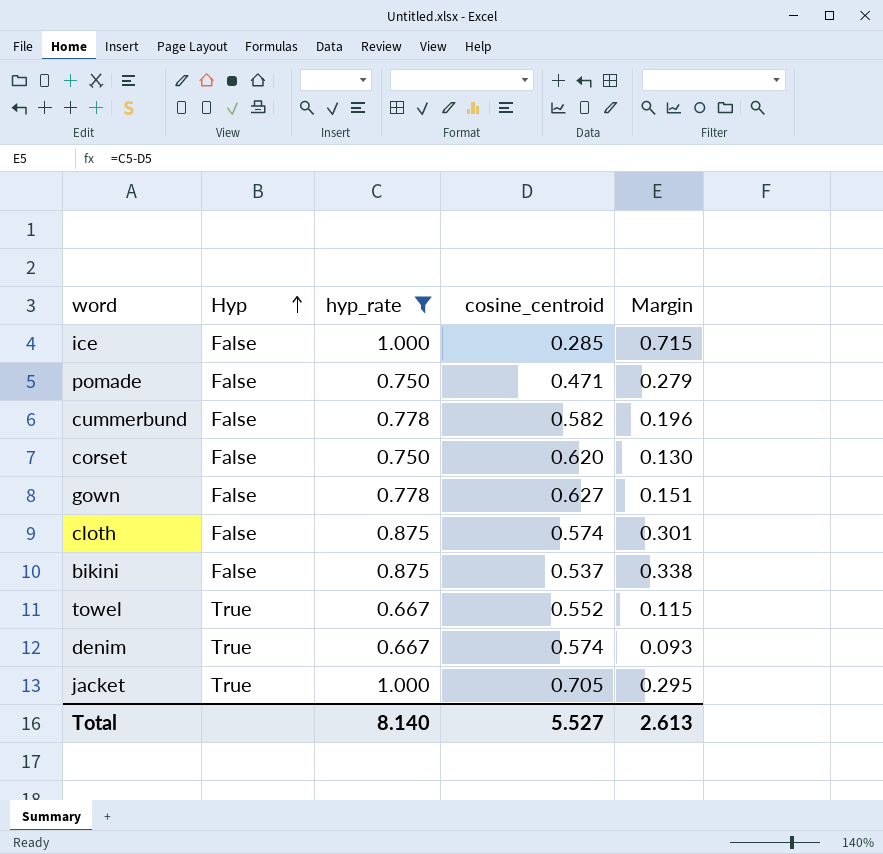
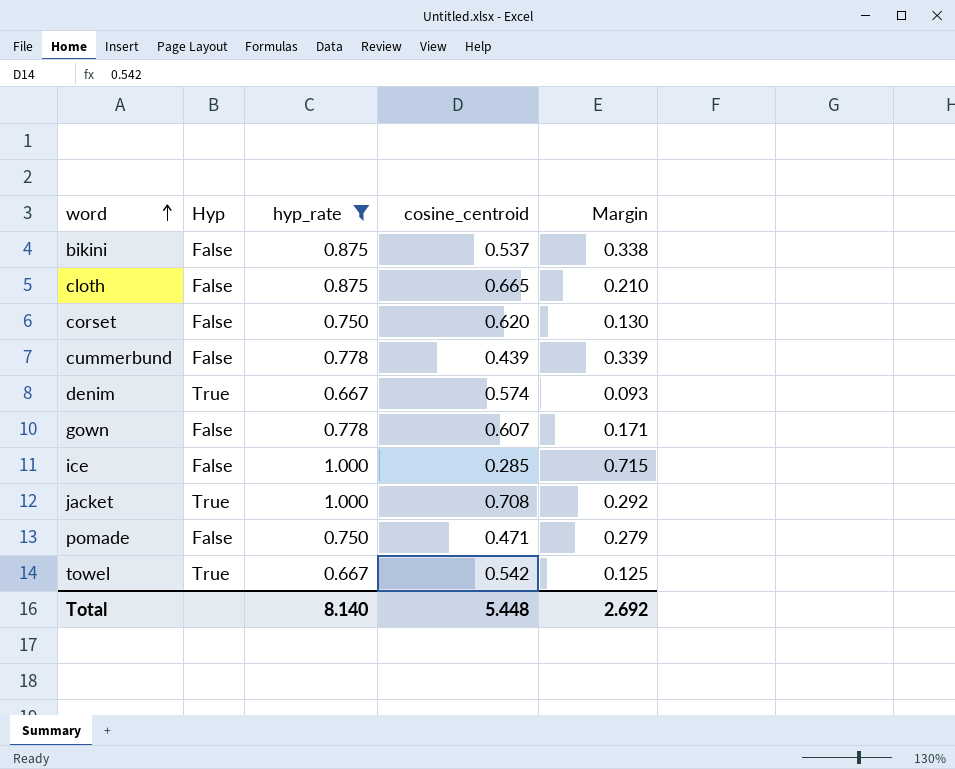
row order: Hyp ascending -> word ascending
cloth | cosine_centroid: 0.574 -> 0.665
cloth | Margin: 0.301 -> 0.210
cummerbund | cosine_centroid: 0.582 -> 0.439
cummerbund | Margin: 0.196 -> 0.339
gown | cosine_centroid: 0.627 -> 0.607
gown | Margin: 0.151 -> 0.171
jacket | cosine_centroid: 0.705 -> 0.708
jacket | Margin: 0.295 -> 0.292
towel | cosine_centroid: 0.552 -> 0.542
towel | Margin: 0.115 -> 0.125
Total | cosine_centroid: 5.527 -> 5.448
Total | Margin: 2.613 -> 2.692

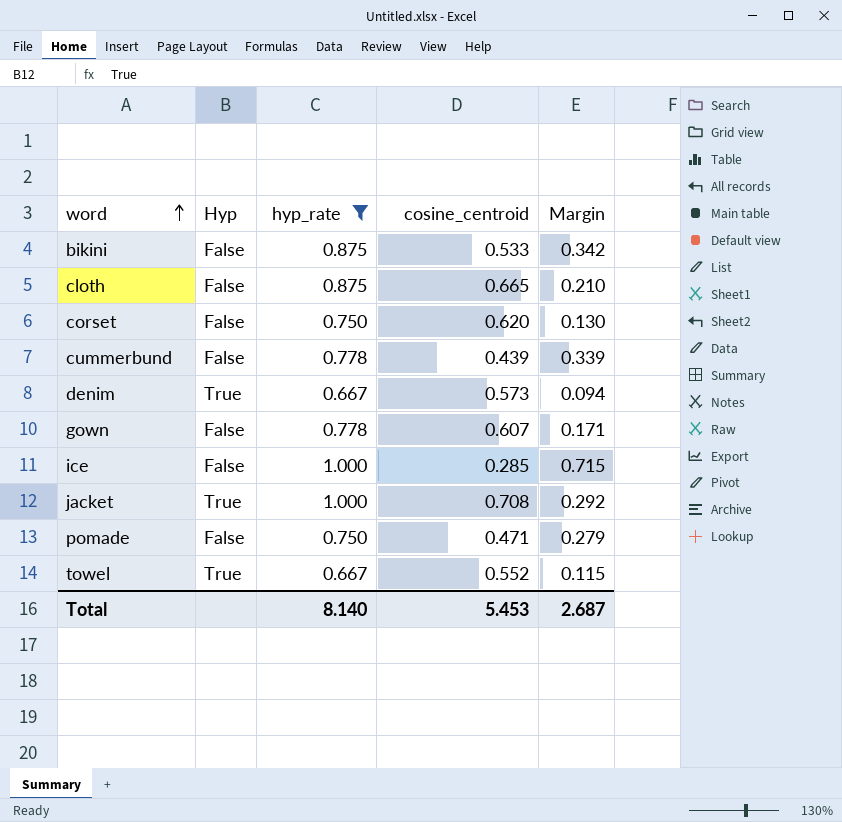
bikini | cosine_centroid: 0.537 -> 0.533
bikini | Margin: 0.338 -> 0.342
denim | cosine_centroid: 0.574 -> 0.573
denim | Margin: 0.093 -> 0.094
towel | cosine_centroid: 0.542 -> 0.552
towel | Margin: 0.125 -> 0.115
Total | cosine_centroid: 5.448 -> 5.453
Total | Margin: 2.692 -> 2.687

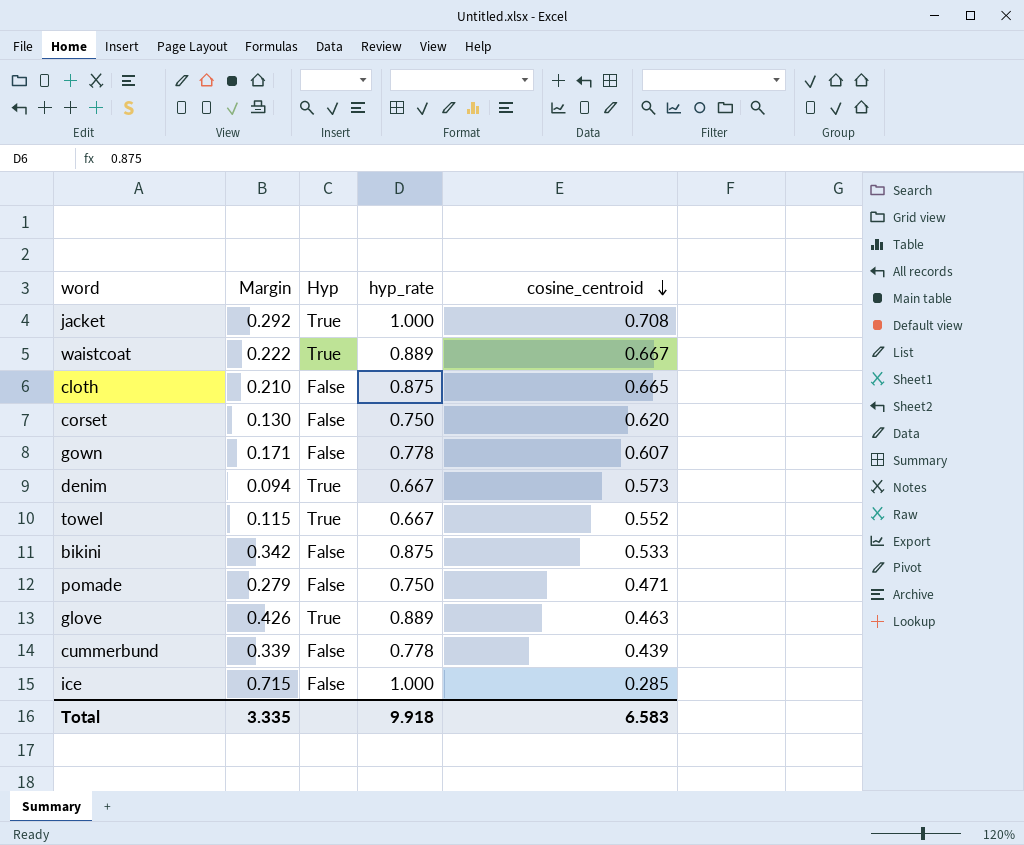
filter: hyp_rate != 0.889 -> none
row order: word ascending -> cosine_centroid descending
column Margin | position: 5 -> 2
Total | Margin: 2.687 -> 3.335
Total | hyp_rate: 8.140 -> 9.918
Total | cosine_centroid: 5.453 -> 6.583

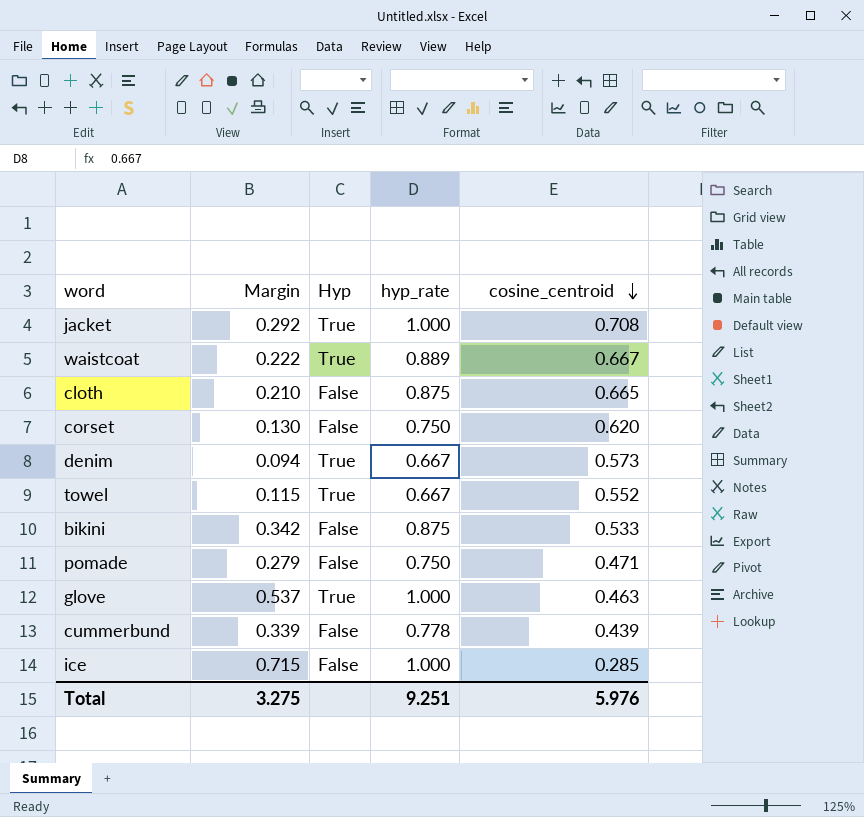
row gown: 0.171 | False | 0.778 | 0.607 -> none
glove | Margin: 0.426 -> 0.537
glove | hyp_rate: 0.889 -> 1.000
Total | Margin: 3.335 -> 3.275
Total | hyp_rate: 9.918 -> 9.251
Total | cosine_centroid: 6.583 -> 5.976

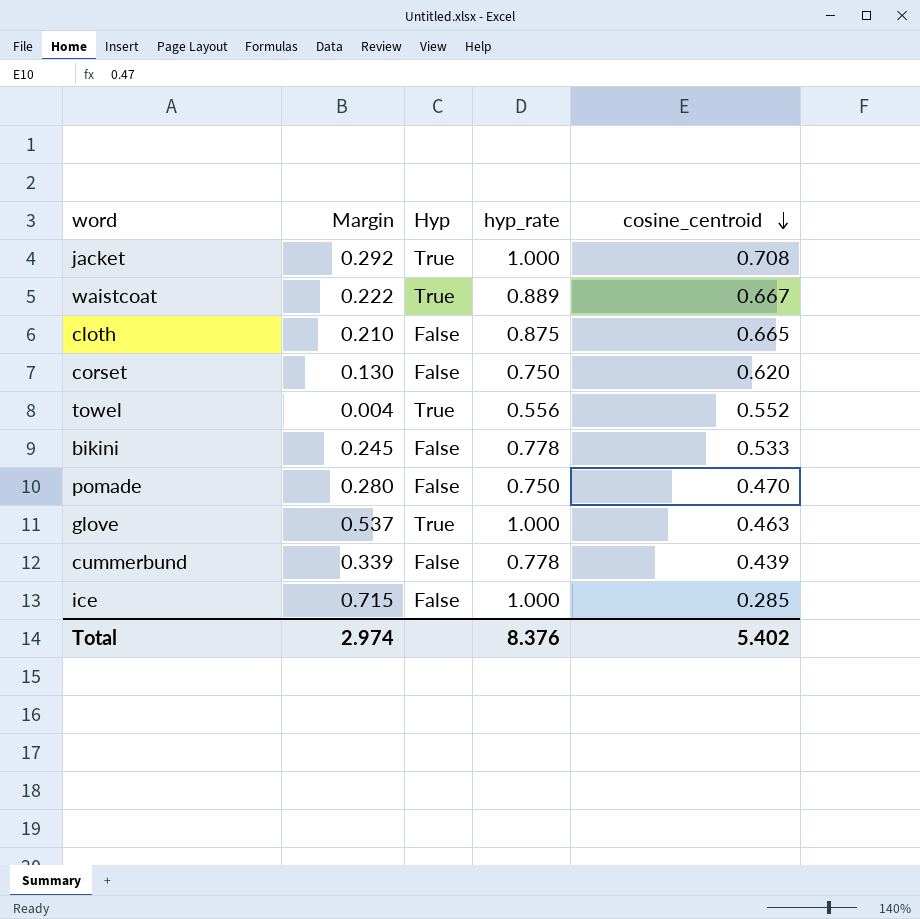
row denim: 0.094 | True | 0.667 | 0.573 -> none
towel | Margin: 0.115 -> 0.004
towel | hyp_rate: 0.667 -> 0.556
bikini | Margin: 0.342 -> 0.245
bikini | hyp_rate: 0.875 -> 0.778
pomade | Margin: 0.279 -> 0.280
pomade | cosine_centroid: 0.471 -> 0.470
Total | Margin: 3.275 -> 2.974
Total | hyp_rate: 9.251 -> 8.376
Total | cosine_centroid: 5.976 -> 5.402

